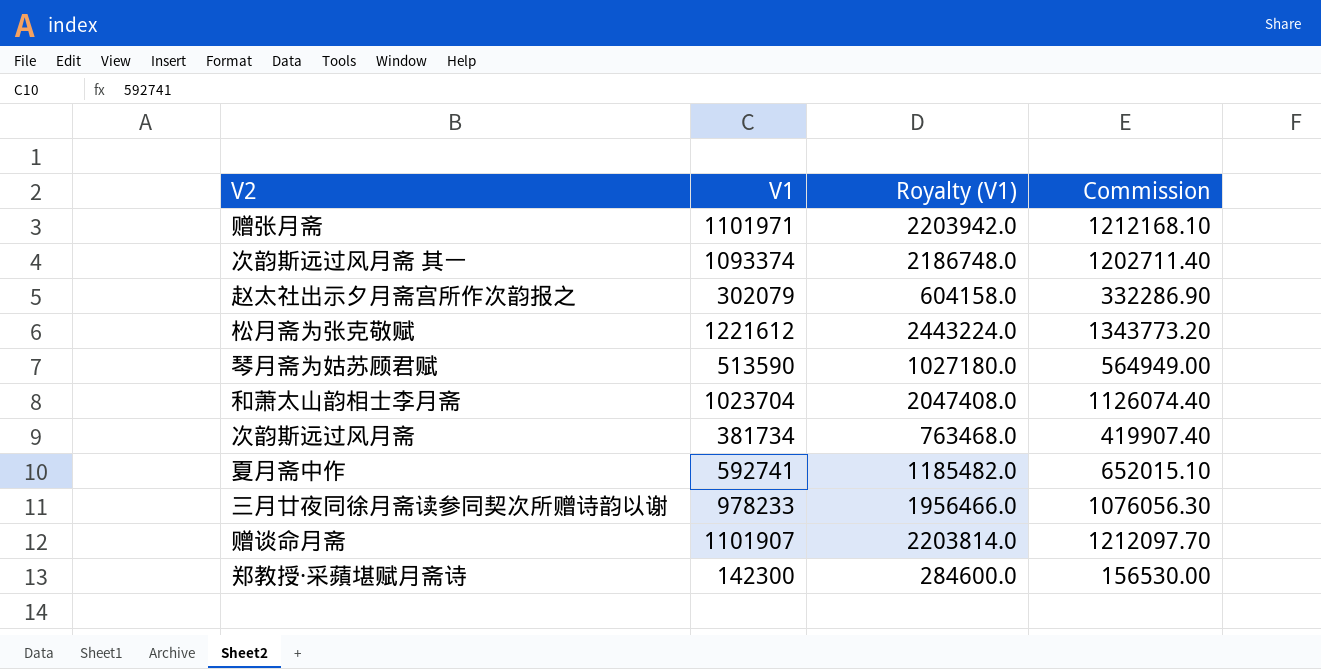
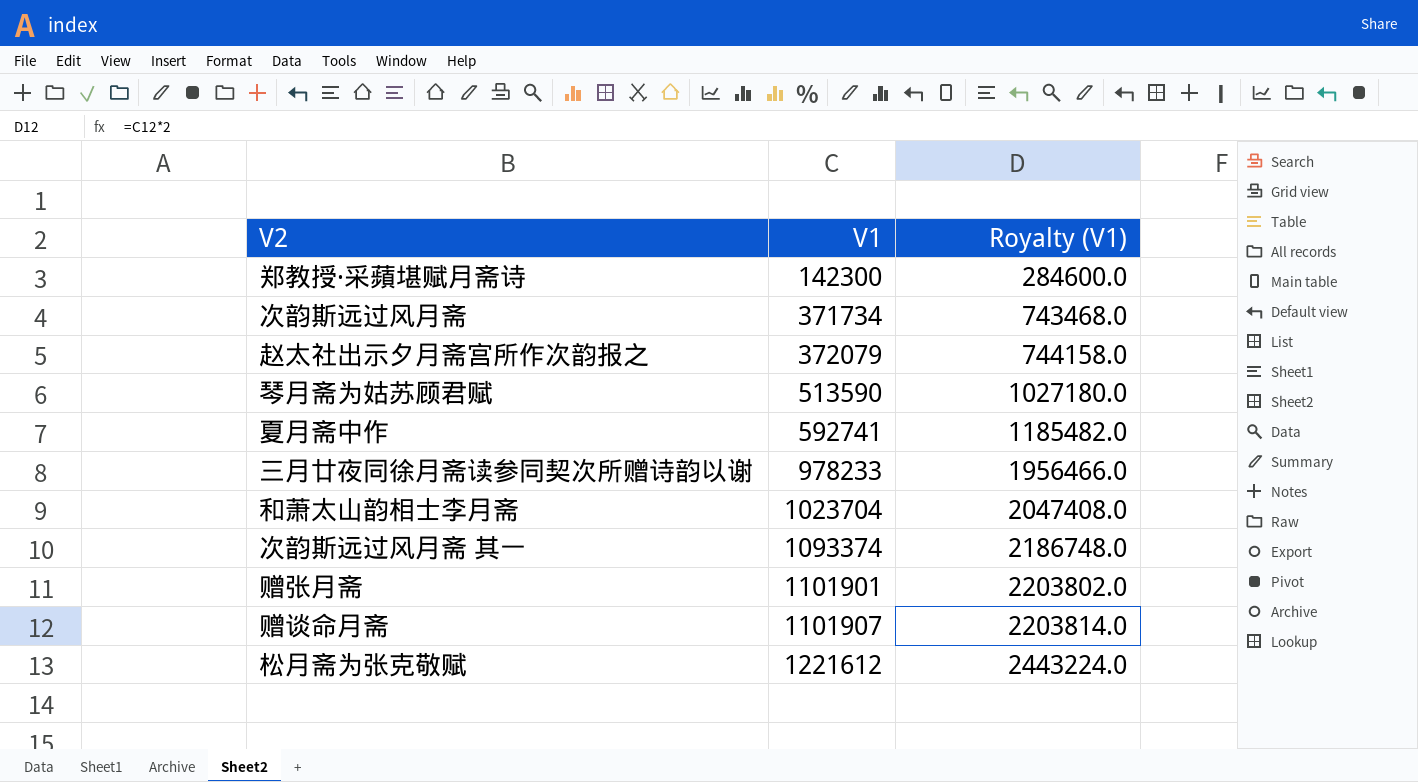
row order: none -> V1 ascending
column Commission | formula: [V1] * 1.1 -> none
次韵斯远过风月斋 | V1: 381734 -> 371734
次韵斯远过风月斋 | Royalty (V1): 763468.0 -> 743468.0
赵太社出示夕月斋宫所作次韵报之 | V1: 302079 -> 372079
赵太社出示夕月斋宫所作次韵报之 | Royalty (V1): 604158.0 -> 744158.0
赠张月斋 | V1: 1101971 -> 1101901
赠张月斋 | Royalty (V1): 2203942.0 -> 2203802.0

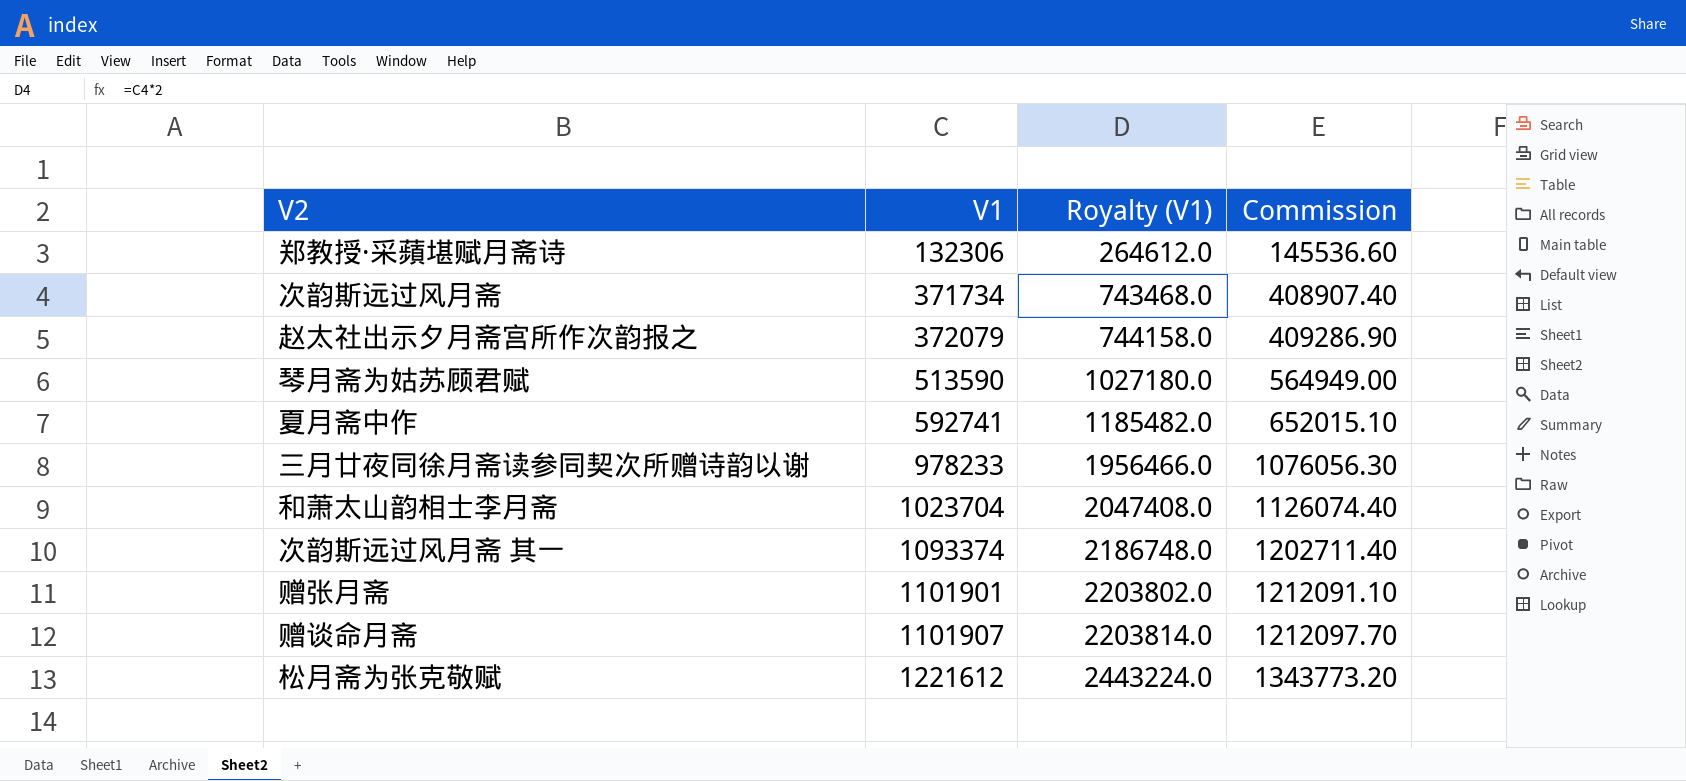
column Commission | formula: none -> [V1] * 1.1
郑教授·采蘋堪赋月斋诗 | V1: 142300 -> 132306
郑教授·采蘋堪赋月斋诗 | Royalty (V1): 284600.0 -> 264612.0

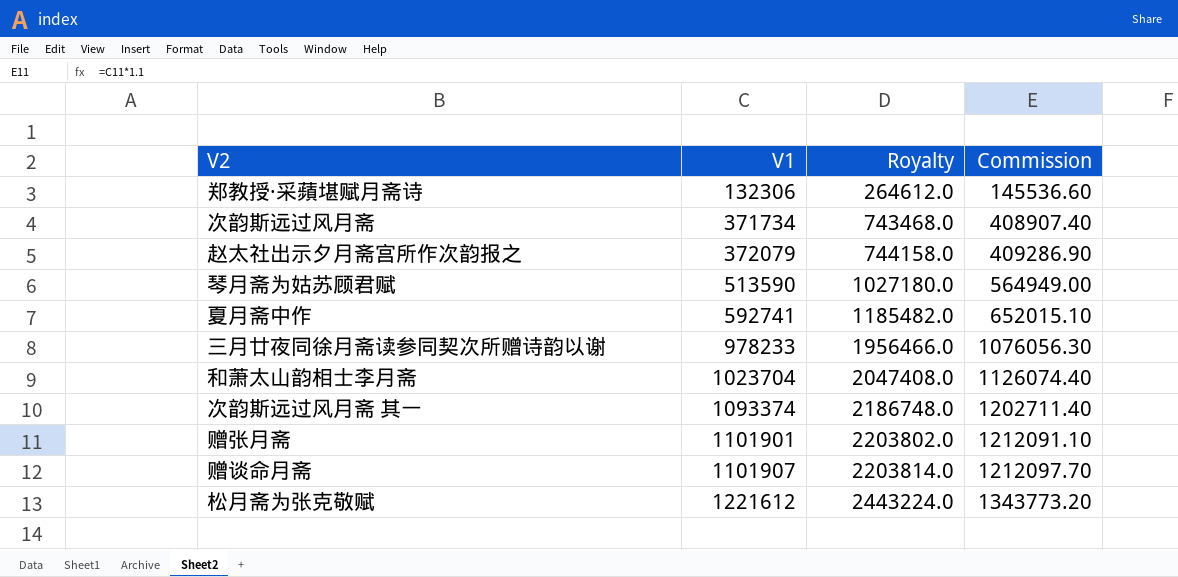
column name: Royalty (V1) -> Royalty

